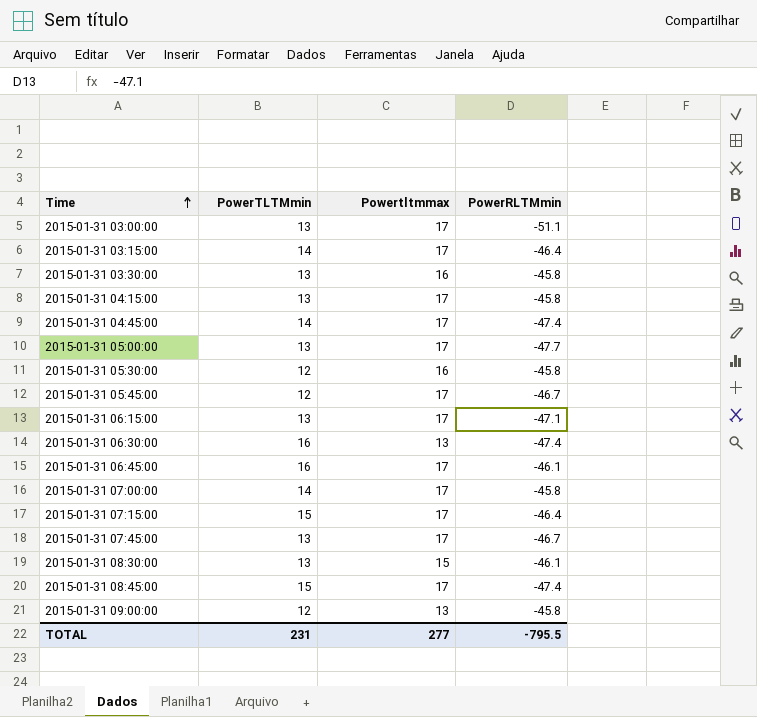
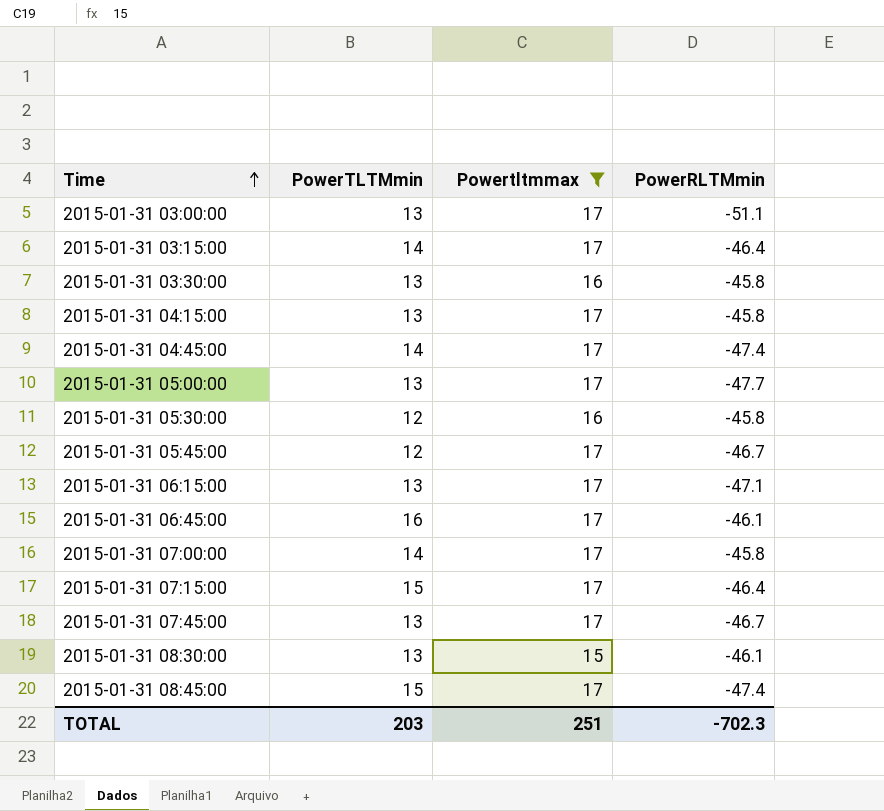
filter: none -> Powertltmmax != 13
TOTAL | PowerTLTMmin: 231 -> 203
TOTAL | Powertltmmax: 277 -> 251
TOTAL | PowerRLTMmin: -795.5 -> -702.3

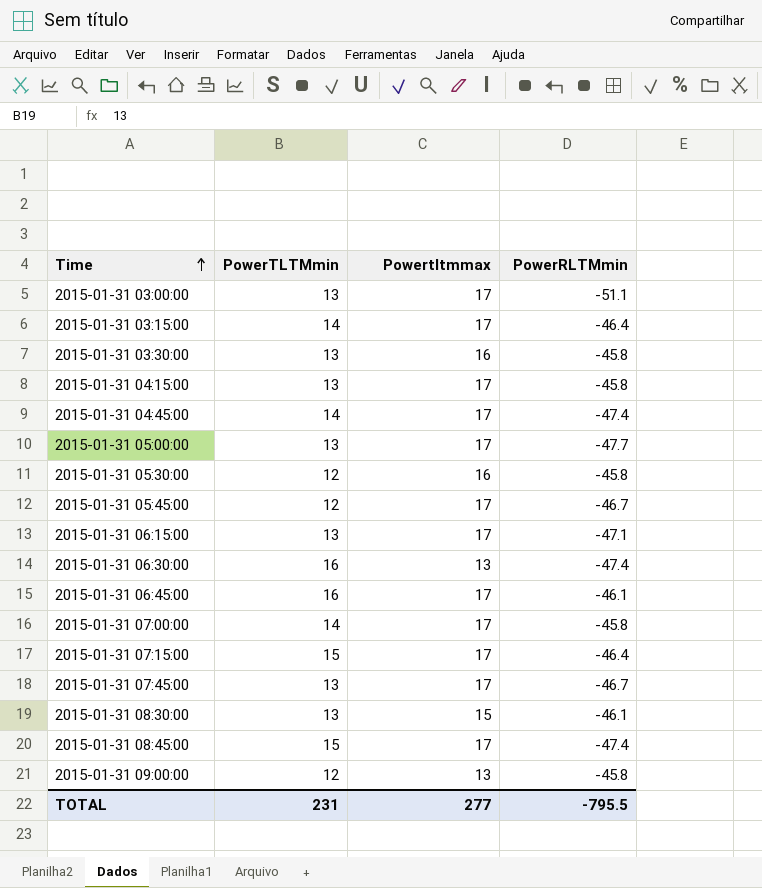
filter: Powertltmmax != 13 -> none
TOTAL | PowerTLTMmin: 203 -> 231
TOTAL | Powertltmmax: 251 -> 277
TOTAL | PowerRLTMmin: -702.3 -> -795.5

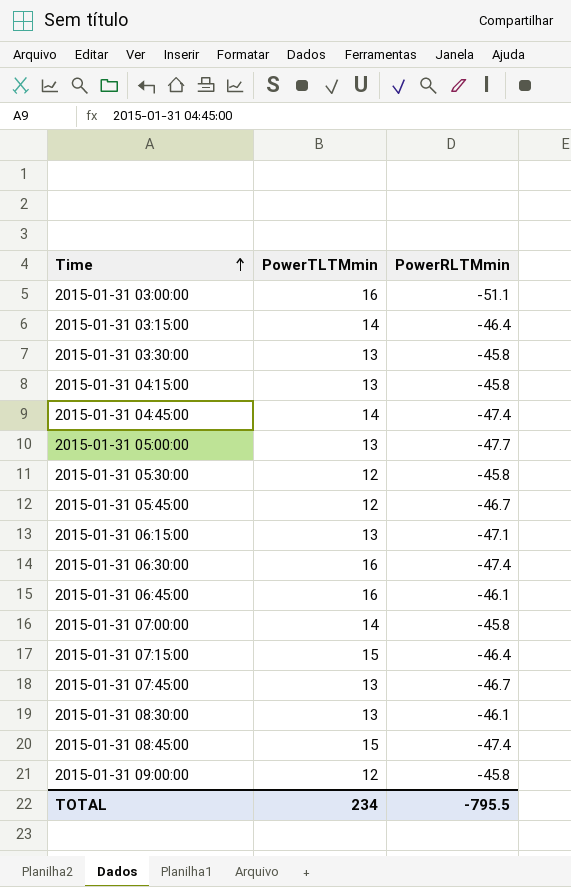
column Powertltmmax | position: 3 -> none
2015-01-31 03:00:00 | PowerTLTMmin: 13 -> 16
TOTAL | PowerTLTMmin: 231 -> 234

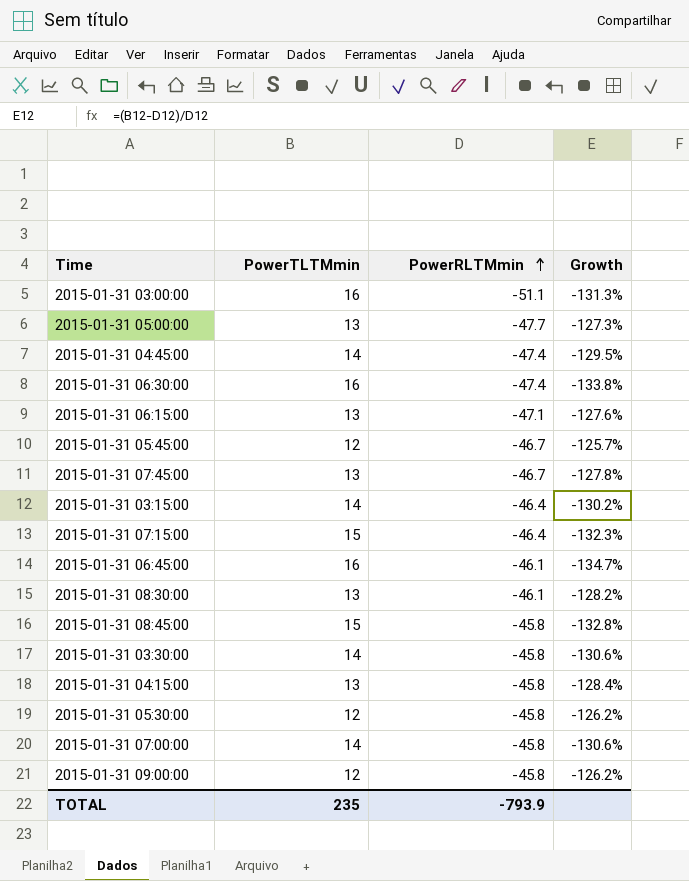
row order: Time ascending -> PowerRLTMmin ascending
column Growth | formula: none -> ([PowerTLTMmin] - [PowerRLTMmin]) / [PowerRLTMmin]
2015-01-31 08:45:00 | PowerRLTMmin: -47.4 -> -45.8
2015-01-31 03:30:00 | PowerTLTMmin: 13 -> 14
TOTAL | PowerTLTMmin: 234 -> 235
TOTAL | PowerRLTMmin: -795.5 -> -793.9

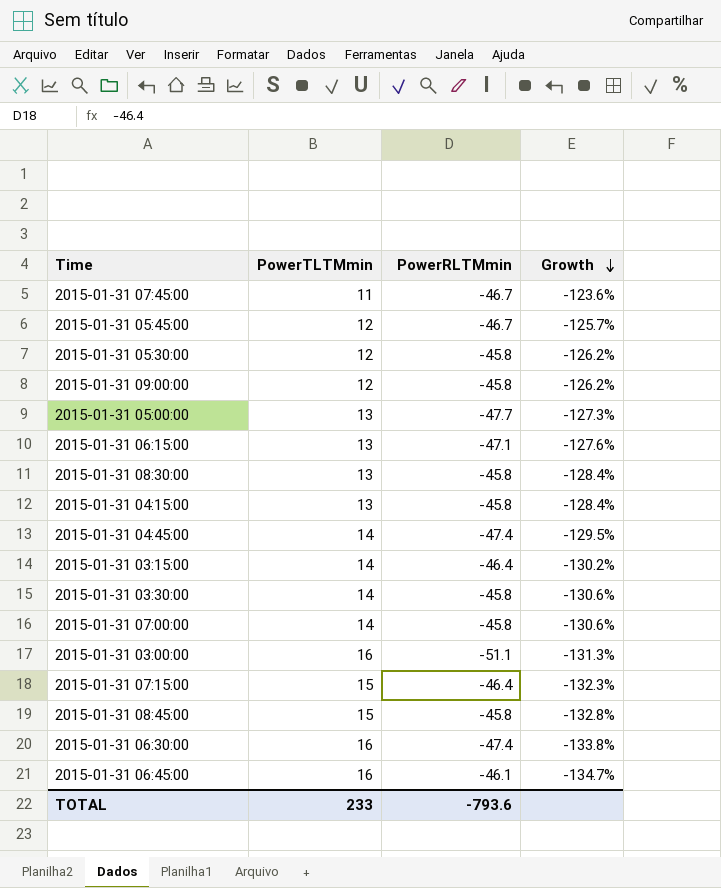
row order: PowerRLTMmin ascending -> Growth descending
2015-01-31 07:45:00 | PowerTLTMmin: 13 -> 11
2015-01-31 07:45:00 | Growth: -127.8% -> -123.6%
2015-01-31 08:30:00 | PowerRLTMmin: -46.1 -> -45.8
2015-01-31 08:30:00 | Growth: -128.2% -> -128.4%
TOTAL | PowerTLTMmin: 235 -> 233
TOTAL | PowerRLTMmin: -793.9 -> -793.6

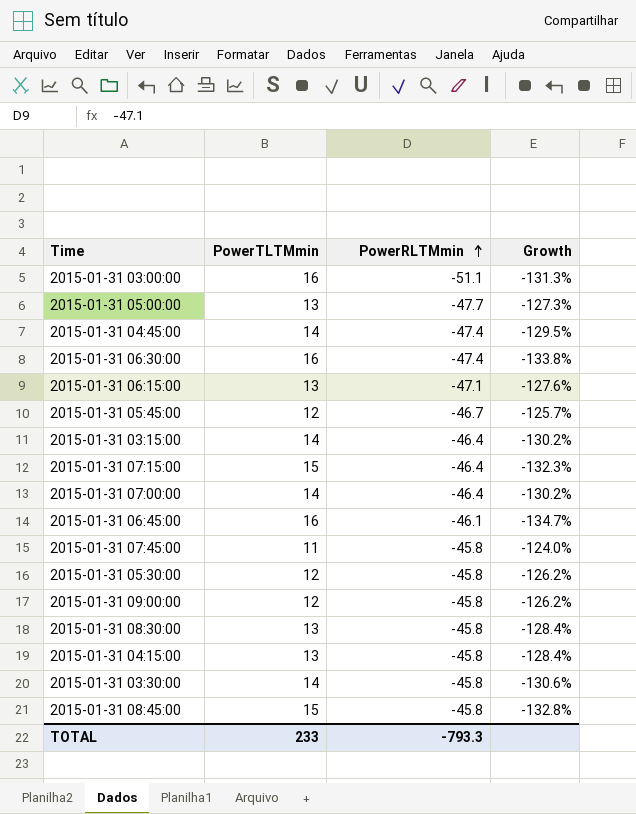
row order: Growth descending -> PowerRLTMmin ascending
2015-01-31 07:00:00 | PowerRLTMmin: -45.8 -> -46.4
2015-01-31 07:00:00 | Growth: -130.6% -> -130.2%
2015-01-31 07:45:00 | PowerRLTMmin: -46.7 -> -45.8
2015-01-31 07:45:00 | Growth: -123.6% -> -124.0%
TOTAL | PowerRLTMmin: -793.6 -> -793.3

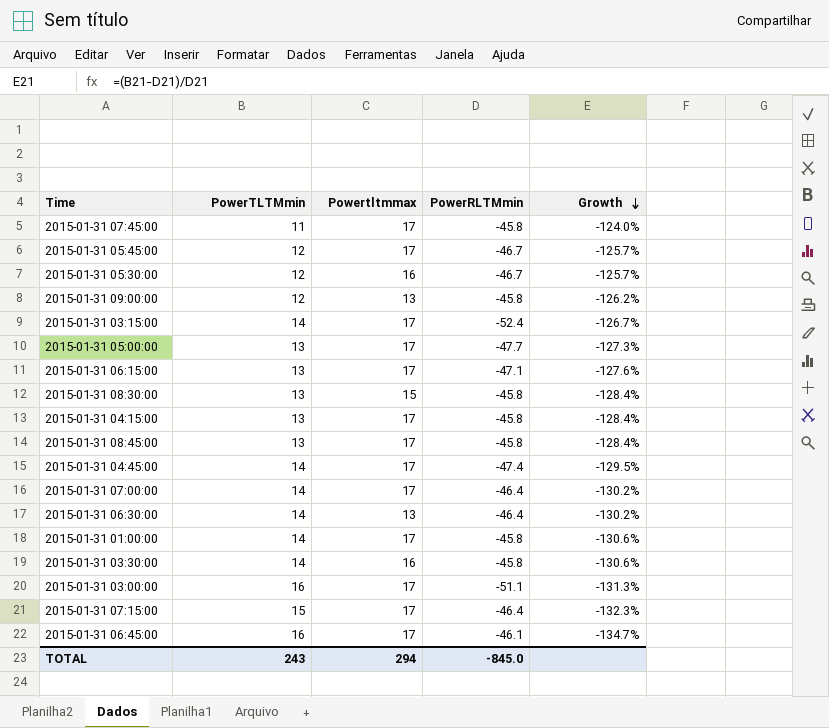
row order: PowerRLTMmin ascending -> Growth descending
column Powertltmmax | position: none -> 3
2015-01-31 05:30:00 | PowerRLTMmin: -45.8 -> -46.7
2015-01-31 05:30:00 | Growth: -126.2% -> -125.7%
2015-01-31 03:15:00 | PowerRLTMmin: -46.4 -> -52.4
2015-01-31 03:15:00 | Growth: -130.2% -> -126.7%
2015-01-31 08:45:00 | PowerTLTMmin: 15 -> 13
2015-01-31 08:45:00 | Growth: -132.8% -> -128.4%
2015-01-31 06:30:00 | PowerTLTMmin: 16 -> 14
2015-01-31 06:30:00 | PowerRLTMmin: -47.4 -> -46.4
2015-01-31 06:30:00 | Growth: -133.8% -> -130.2%
row 2015-01-31 01:00:00: none -> 14 | 17 | -45.8 | -130.6%
TOTAL | PowerTLTMmin: 233 -> 243
TOTAL | PowerRLTMmin: -793.3 -> -845.0

